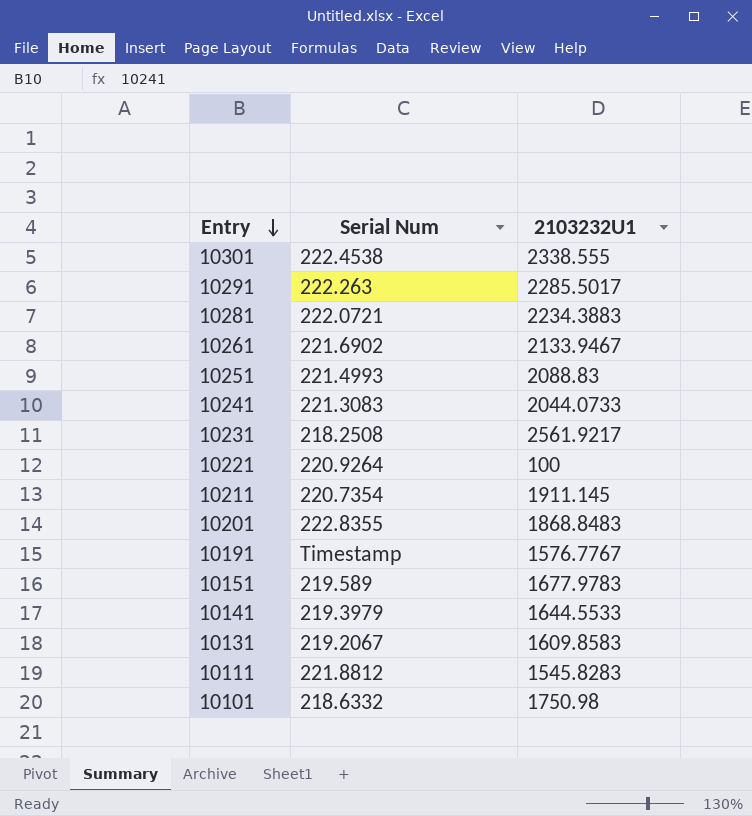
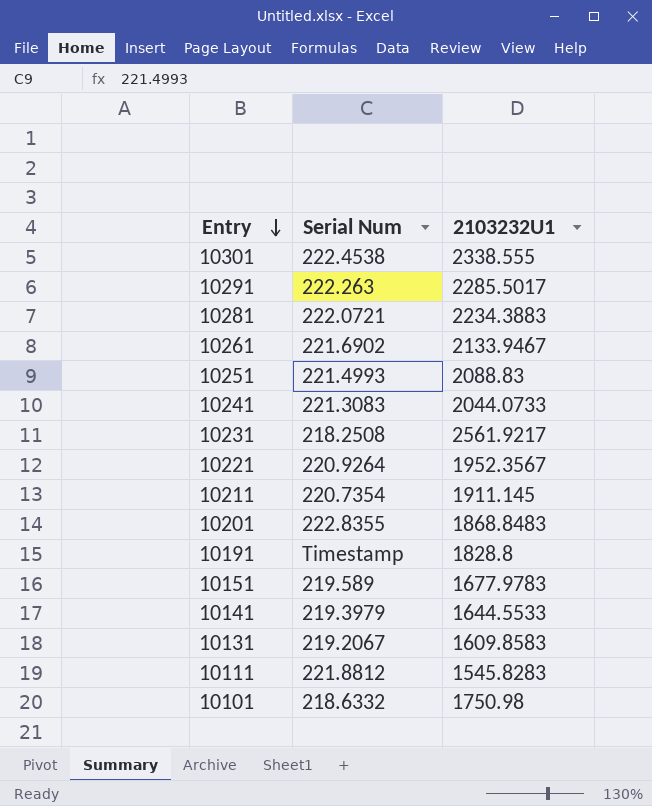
10221 | 2103232U1: 100 -> 1952.3567
10191 | 2103232U1: 1576.7767 -> 1828.8

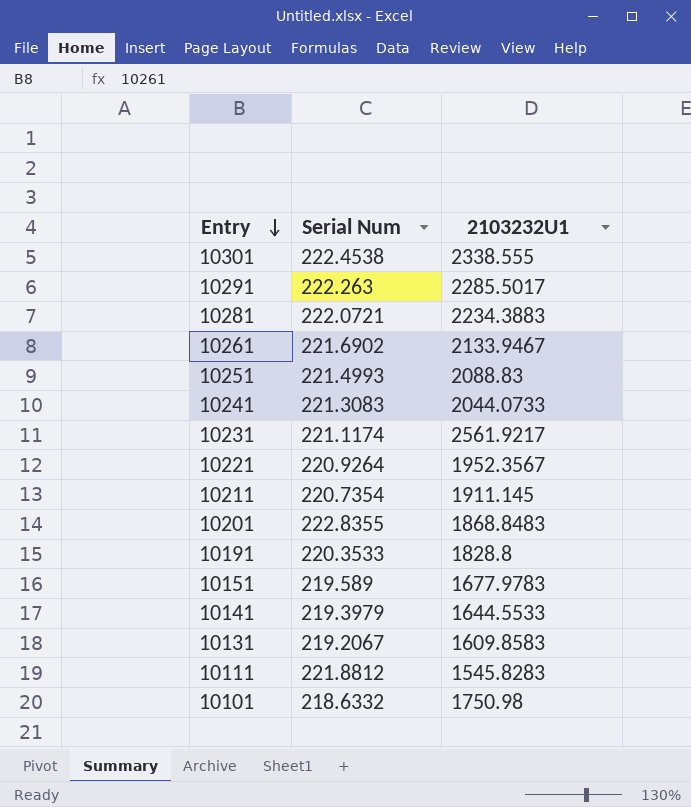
10231 | Serial Num: 218.2508 -> 221.1174
10191 | Serial Num: Timestamp -> 220.3533

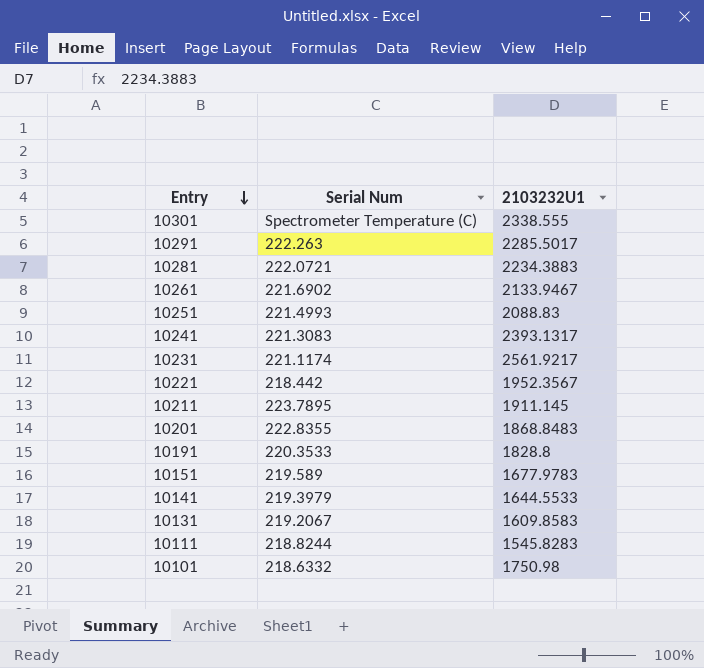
10301 | Serial Num: 222.4538 -> Spectrometer Temperature (C)
10241 | 2103232U1: 2044.0733 -> 2393.1317
10221 | Serial Num: 220.9264 -> 218.442
10211 | Serial Num: 220.7354 -> 223.7895
10111 | Serial Num: 221.8812 -> 218.8244

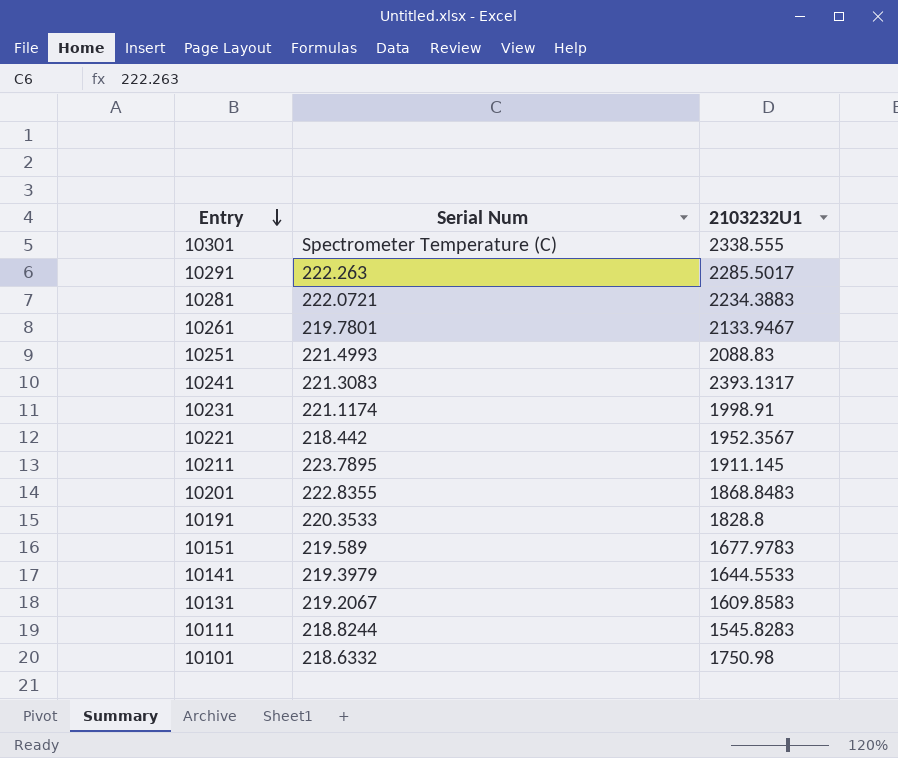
10261 | Serial Num: 221.6902 -> 219.7801
10231 | 2103232U1: 2561.9217 -> 1998.91

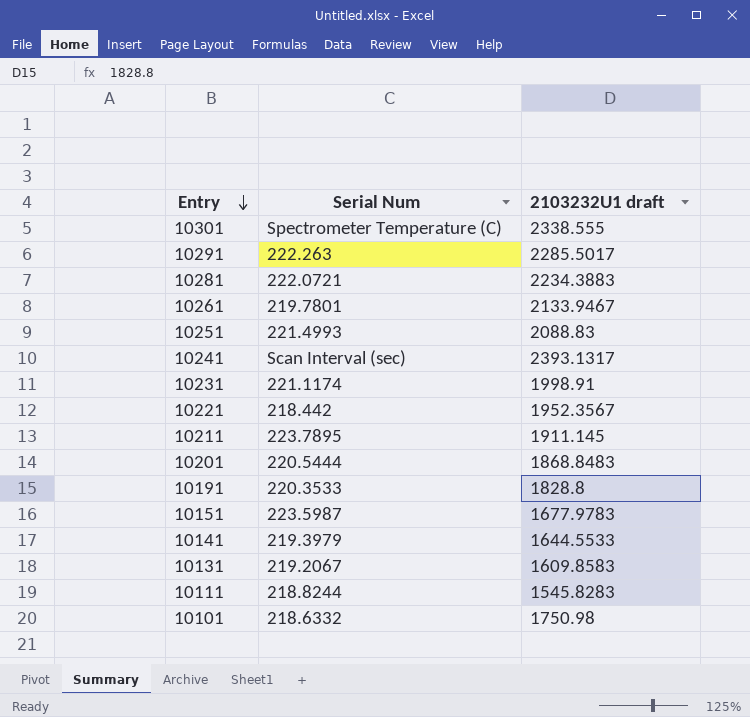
column name: 2103232U1 -> 2103232U1 draft
10241 | Serial Num: 221.3083 -> Scan Interval (sec)
10201 | Serial Num: 222.8355 -> 220.5444
10151 | Serial Num: 219.589 -> 223.5987

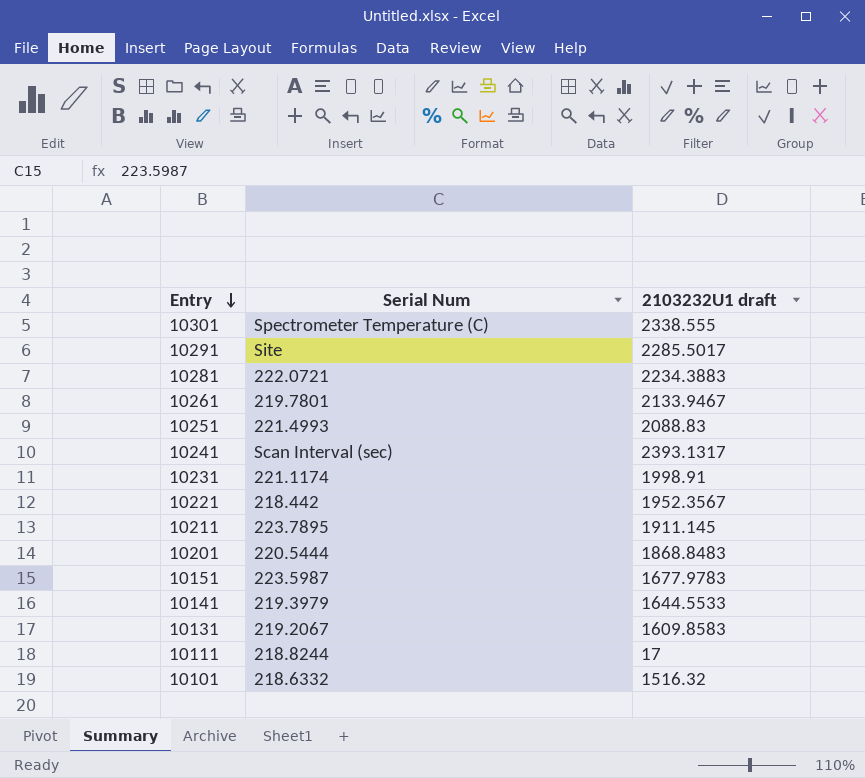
row 10191: 220.3533 | 1828.8 -> none
10291 | Serial Num: 222.263 -> Site
10111 | 2103232U1 draft: 1545.8283 -> 17
10101 | 2103232U1 draft: 1750.98 -> 1516.32

